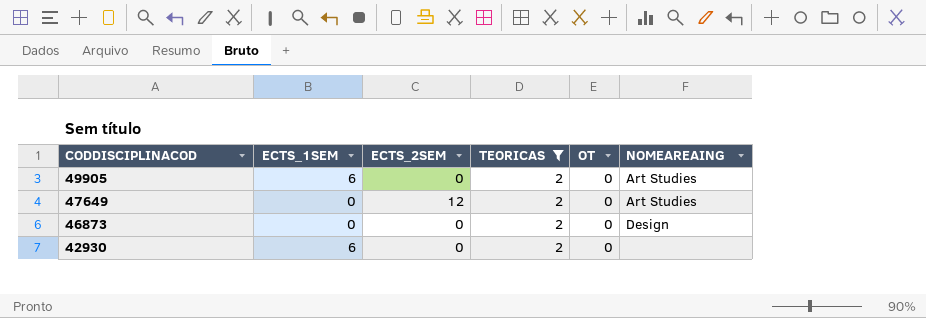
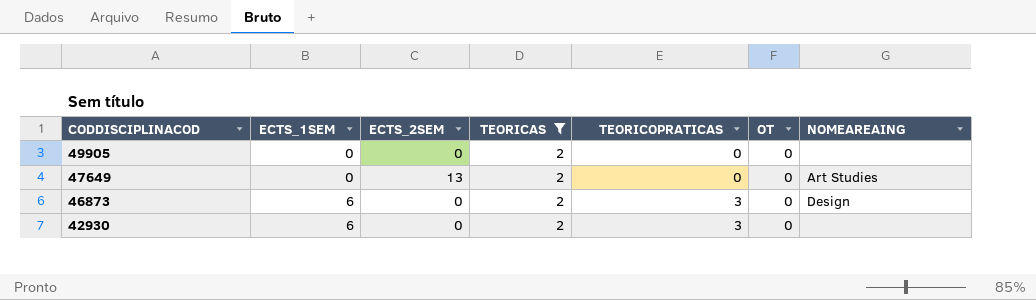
column TEORICOPRATICAS | position: none -> 5
49905 | ECTS_1SEM: 6 -> 0
49905 | NOMEAREAING: Art Studies -> none
47649 | ECTS_2SEM: 12 -> 13
46873 | ECTS_1SEM: 0 -> 6

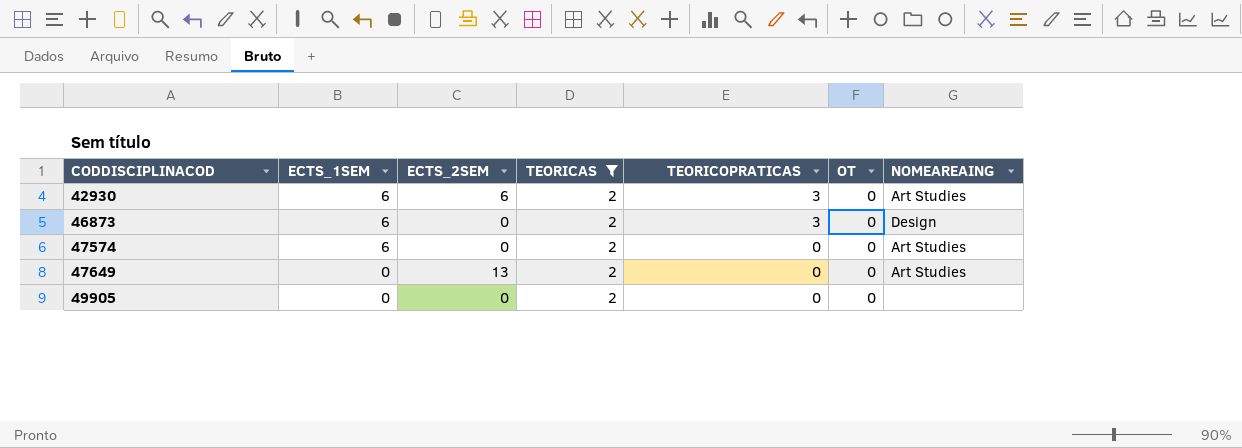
row order: CODDISCIPLINACOD descending -> CODDISCIPLINACOD ascending
42930 | ECTS_2SEM: 0 -> 6
42930 | NOMEAREAING: none -> Art Studies
row 47574: none -> 6 | 0 | 2 | 0 | 0 | Art Studies

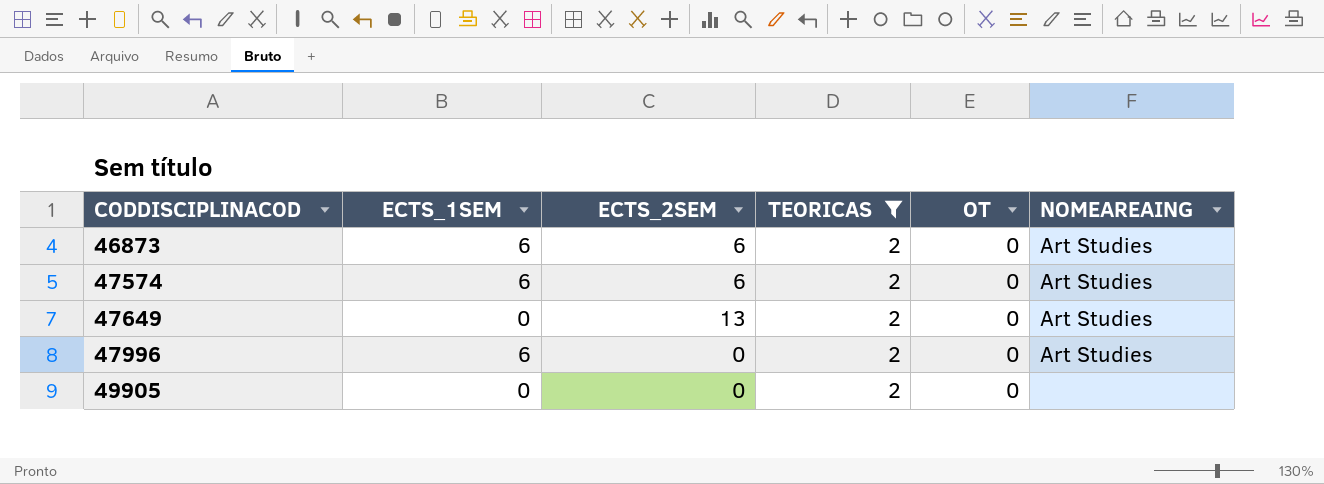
column TEORICOPRATICAS | position: 5 -> none
row 42930: 6 | 6 | 2 | 3 | 0 | Art Studies -> none
46873 | ECTS_2SEM: 0 -> 6
46873 | NOMEAREAING: Design -> Art Studies
47574 | ECTS_2SEM: 0 -> 6
row 47996: none -> 6 | 0 | 2 | 0 | Art Studies

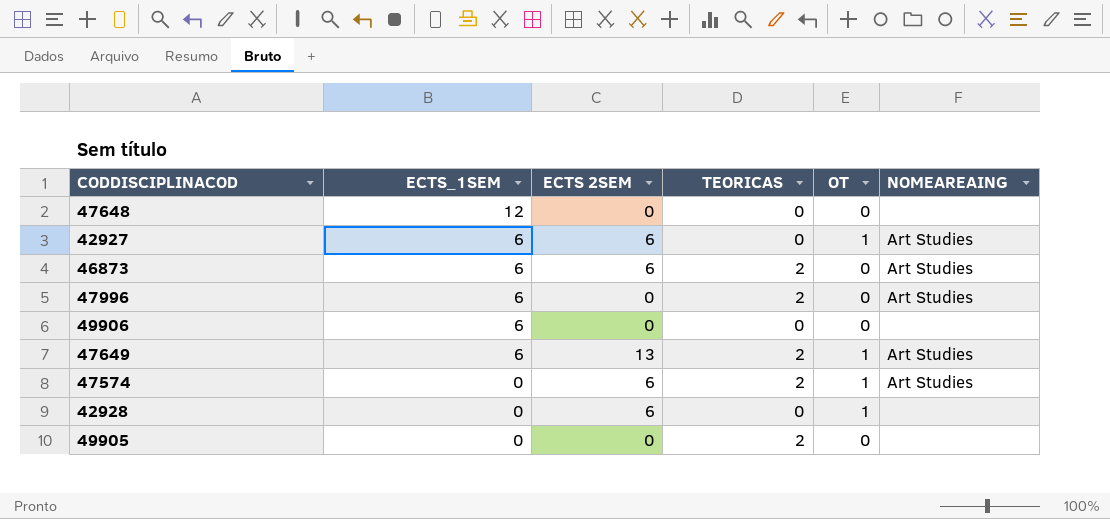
filter: TEORICAS = 2 -> none
row order: CODDISCIPLINACOD ascending -> ECTS_1SEM descending
column name: ECTS_2SEM -> ECTS 2SEM
47649 | ECTS_1SEM: 0 -> 6
47649 | OT: 0 -> 1
47574 | ECTS_1SEM: 6 -> 0
47574 | OT: 0 -> 1

